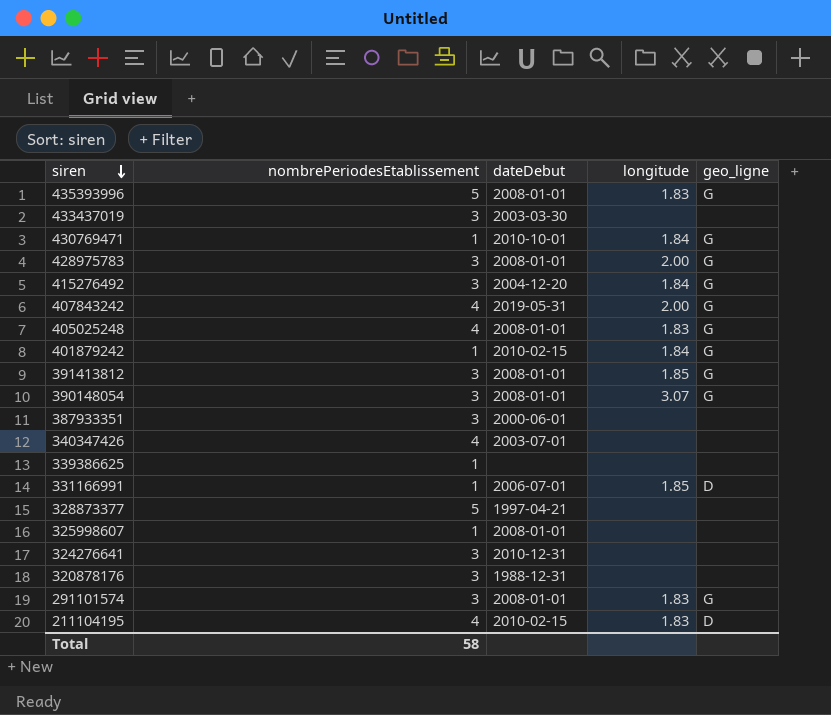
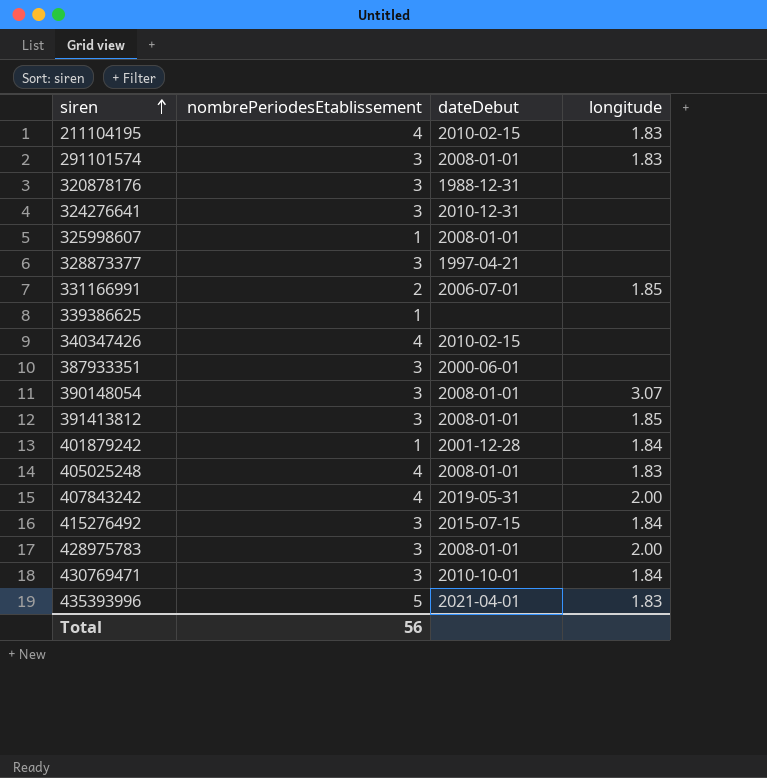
row order: siren descending -> siren ascending
column geo_ligne | position: 5 -> none
row 433437019: 3 | 2003-03-30 | none | none -> none
328873377 | nombrePeriodesEtablissement: 5 -> 3
331166991 | nombrePeriodesEtablissement: 1 -> 2
340347426 | dateDebut: 2003-07-01 -> 2010-02-15
401879242 | dateDebut: 2010-02-15 -> 2001-12-28
415276492 | dateDebut: 2004-12-20 -> 2015-07-15
430769471 | nombrePeriodesEtablissement: 1 -> 3
435393996 | dateDebut: 2008-01-01 -> 2021-04-01
Total | nombrePeriodesEtablissement: 58 -> 56

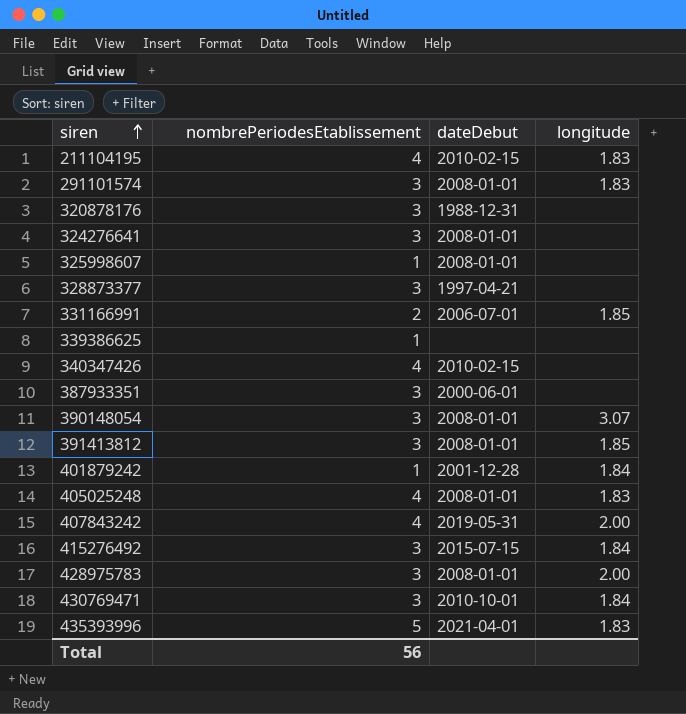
324276641 | dateDebut: 2010-12-31 -> 2008-01-01

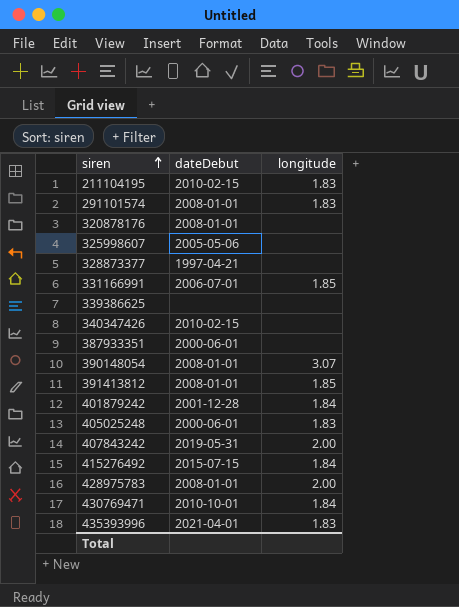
column nombrePeriodesEtablissement | position: 2 -> none
row 324276641: 3 | 2008-01-01 | none -> none
320878176 | dateDebut: 1988-12-31 -> 2008-01-01
325998607 | dateDebut: 2008-01-01 -> 2005-05-06
405025248 | dateDebut: 2008-01-01 -> 2000-06-01

